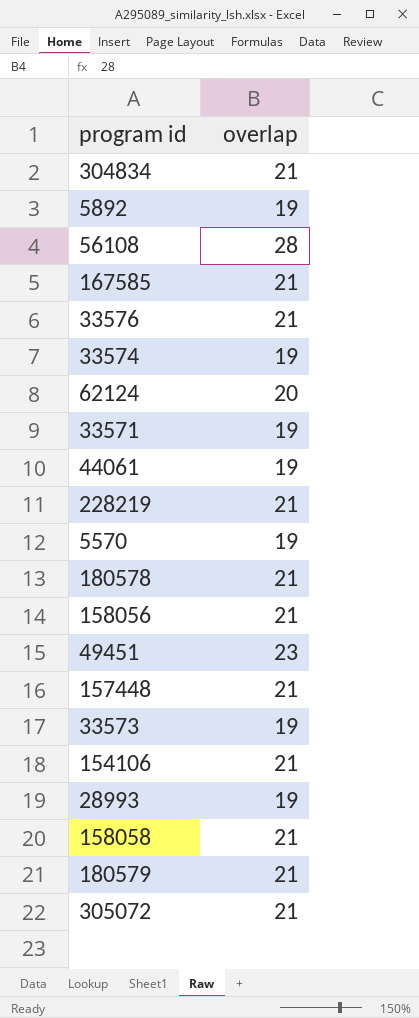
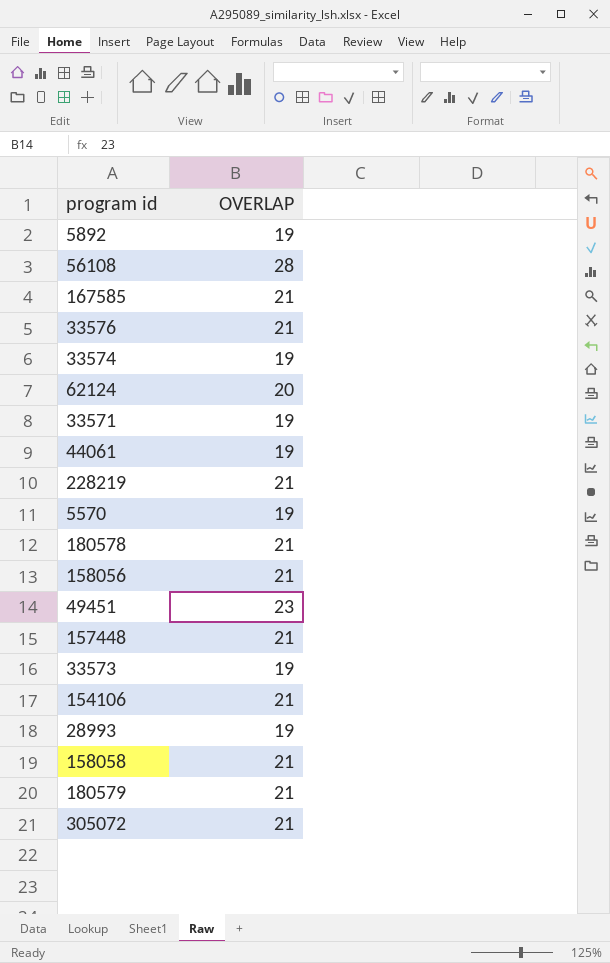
column name: overlap -> OVERLAP
row 304834: 21 -> none

